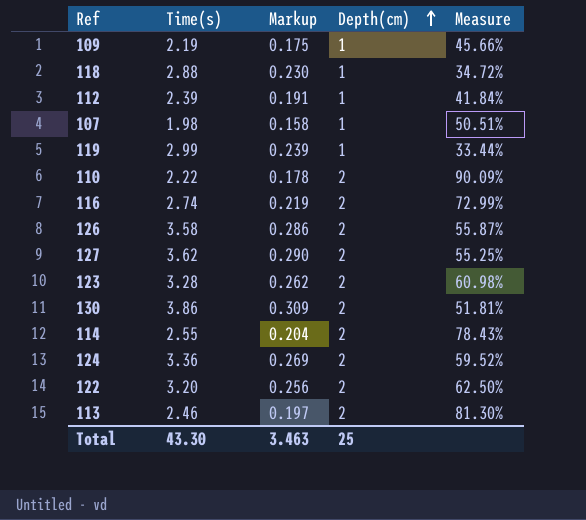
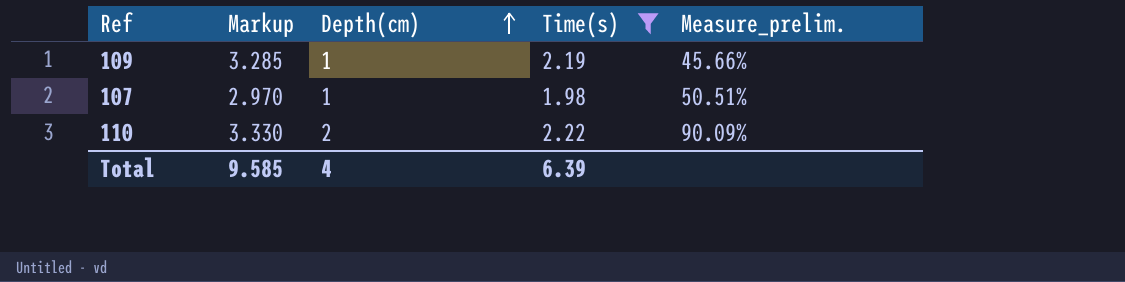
filter: none -> Time(s) <= 2.22
column Markup | formula: [Time(s)] * 0.08 -> [Time(s)] * 1.5
column Time(s) | position: 2 -> 4
column name: Measure -> Measure_prelim.
Total | Markup: 3.463 -> 9.585
Total | Depth(cm): 25 -> 4
Total | Time(s): 43.30 -> 6.39

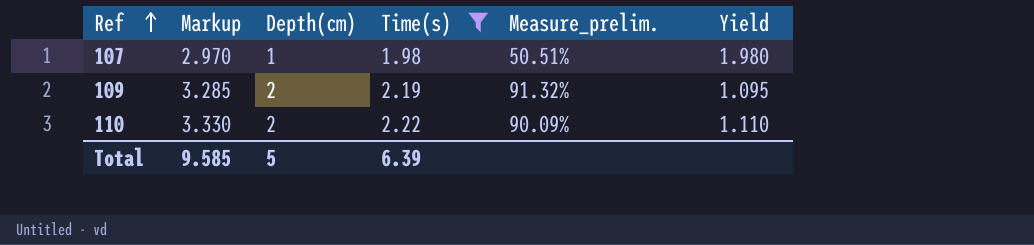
row order: Depth(cm) ascending -> Ref ascending
column Yield | formula: none -> [Time(s)] / [Depth(cm)]
109 | Depth(cm): 1 -> 2
109 | Measure_prelim.: 45.66% -> 91.32%
Total | Depth(cm): 4 -> 5

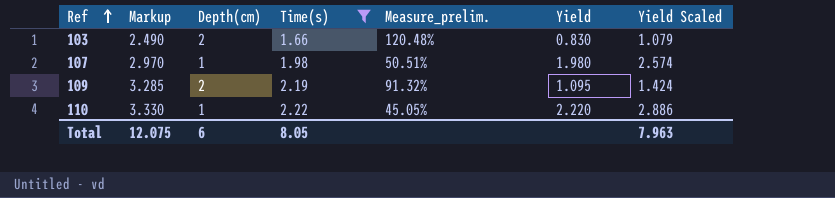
column Yield Scaled | formula: none -> [Yield] * 1.3
row 103: none -> 2.490 | 2 | 1.66 | 120.48% | 0.830 | 1.079
110 | Depth(cm): 2 -> 1
110 | Measure_prelim.: 90.09% -> 45.05%
110 | Yield: 1.110 -> 2.220
Total | Markup: 9.585 -> 12.075
Total | Depth(cm): 5 -> 6
Total | Time(s): 6.39 -> 8.05

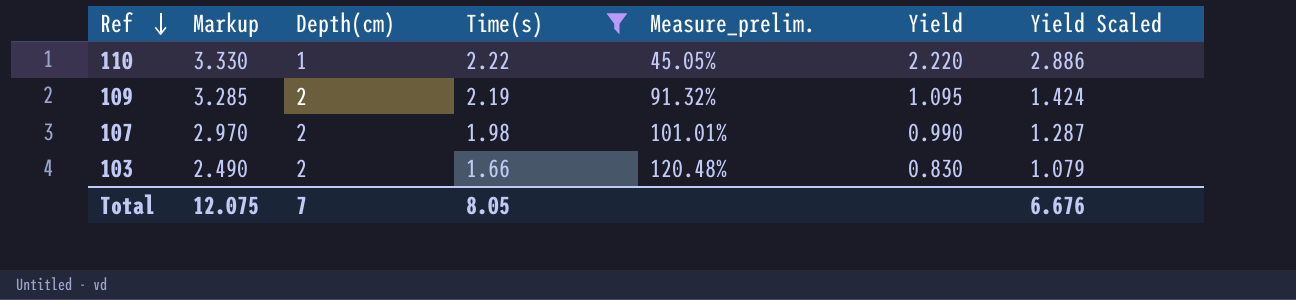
row order: Ref ascending -> Ref descending
107 | Depth(cm): 1 -> 2
107 | Measure_prelim.: 50.51% -> 101.01%
107 | Yield: 1.980 -> 0.990
107 | Yield Scaled: 2.574 -> 1.287
Total | Depth(cm): 6 -> 7
Total | Yield Scaled: 7.963 -> 6.676

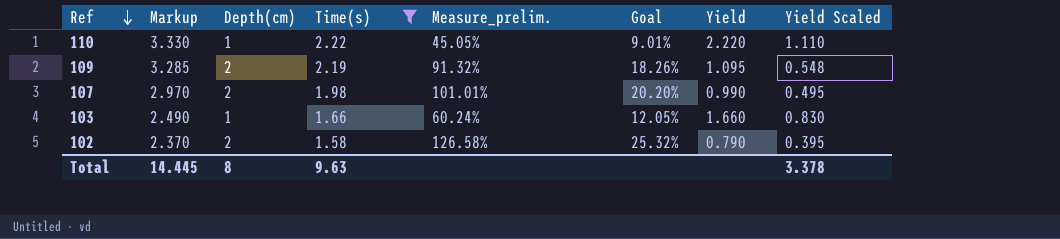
column Goal | formula: none -> [Measure_prelim.] * 0.2
column Yield Scaled | formula: [Yield] * 1.3 -> [Yield] * 0.5
103 | Depth(cm): 2 -> 1
103 | Measure_prelim.: 120.48% -> 60.24%
103 | Yield: 0.830 -> 1.660
row 102: none -> 2.370 | 2 | 1.58 | 126.58% | 25.32% | 0.790 | 0.395
Total | Markup: 12.075 -> 14.445
Total | Depth(cm): 7 -> 8
Total | Time(s): 8.05 -> 9.63
Total | Yield Scaled: 6.676 -> 3.378

